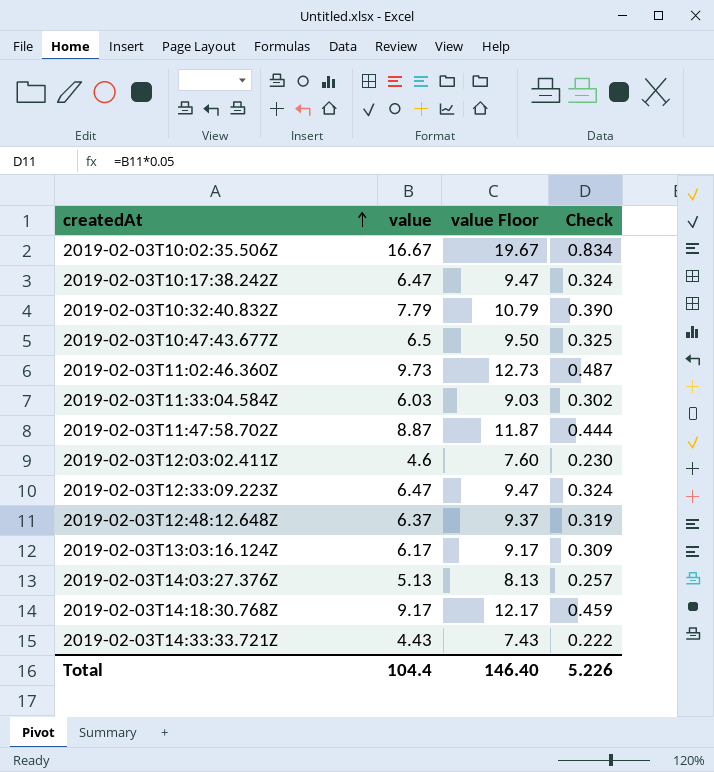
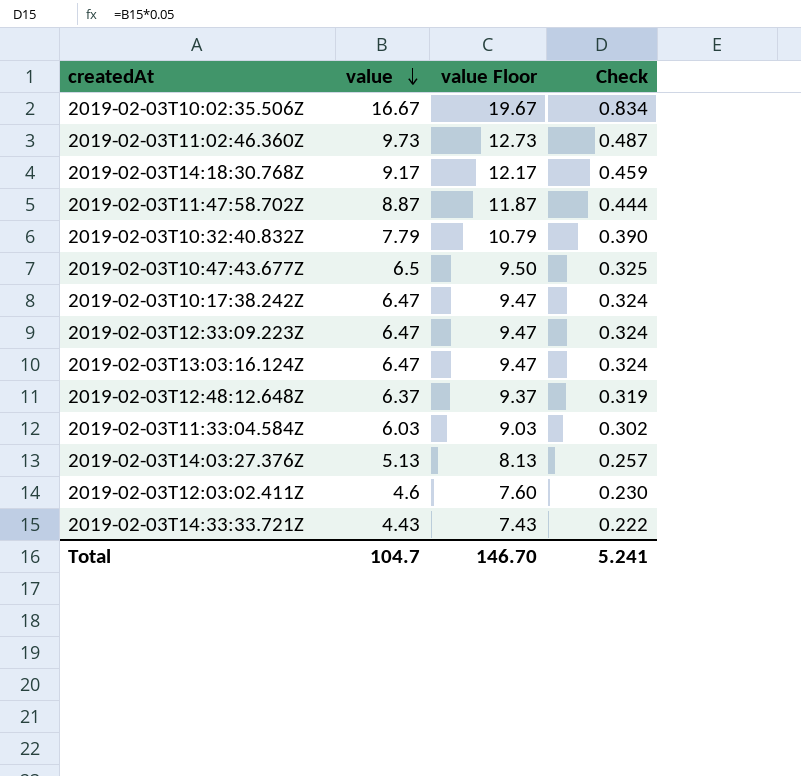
row order: createdAt ascending -> value descending
2019-02-03T13:03:16.124Z | value: 6.17 -> 6.47
2019-02-03T13:03:16.124Z | value Floor: 9.17 -> 9.47
2019-02-03T13:03:16.124Z | Check: 0.309 -> 0.324
Total | value: 104.4 -> 104.7
Total | value Floor: 146.40 -> 146.70
Total | Check: 5.226 -> 5.241

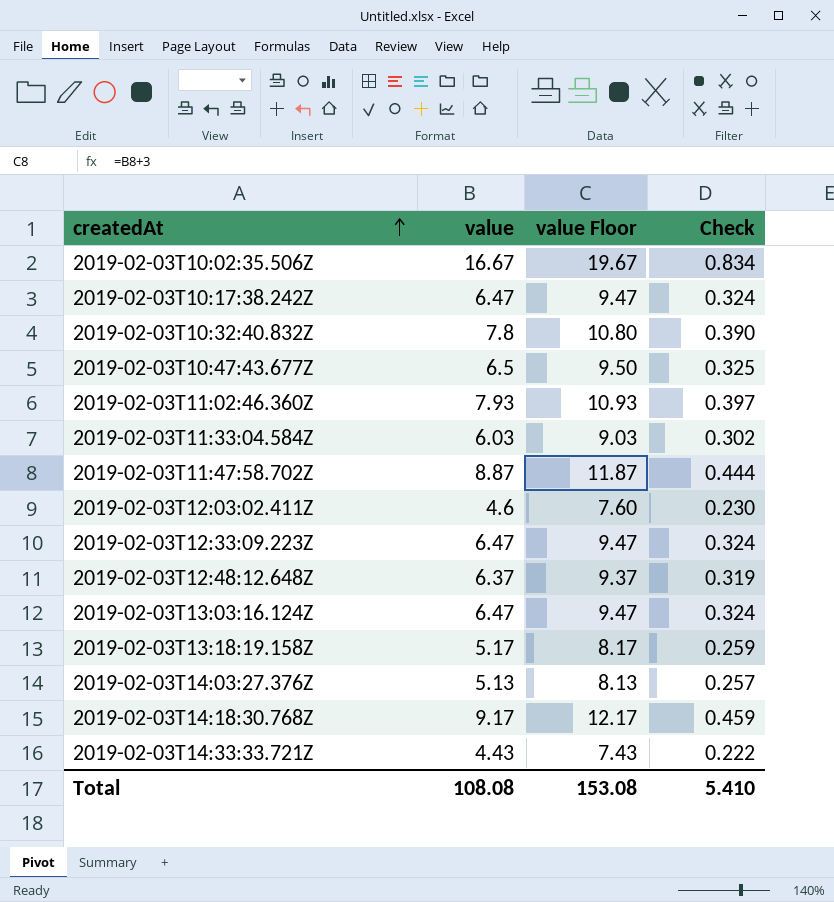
row order: value descending -> createdAt ascending
2019-02-03T10:32:40.832Z | value: 7.79 -> 7.8
2019-02-03T10:32:40.832Z | value Floor: 10.79 -> 10.80
2019-02-03T11:02:46.360Z | value: 9.73 -> 7.93
2019-02-03T11:02:46.360Z | value Floor: 12.73 -> 10.93
2019-02-03T11:02:46.360Z | Check: 0.487 -> 0.397
row 2019-02-03T13:18:19.158Z: none -> 5.17 | 8.17 | 0.259
Total | value: 104.7 -> 108.08
Total | value Floor: 146.70 -> 153.08
Total | Check: 5.241 -> 5.410

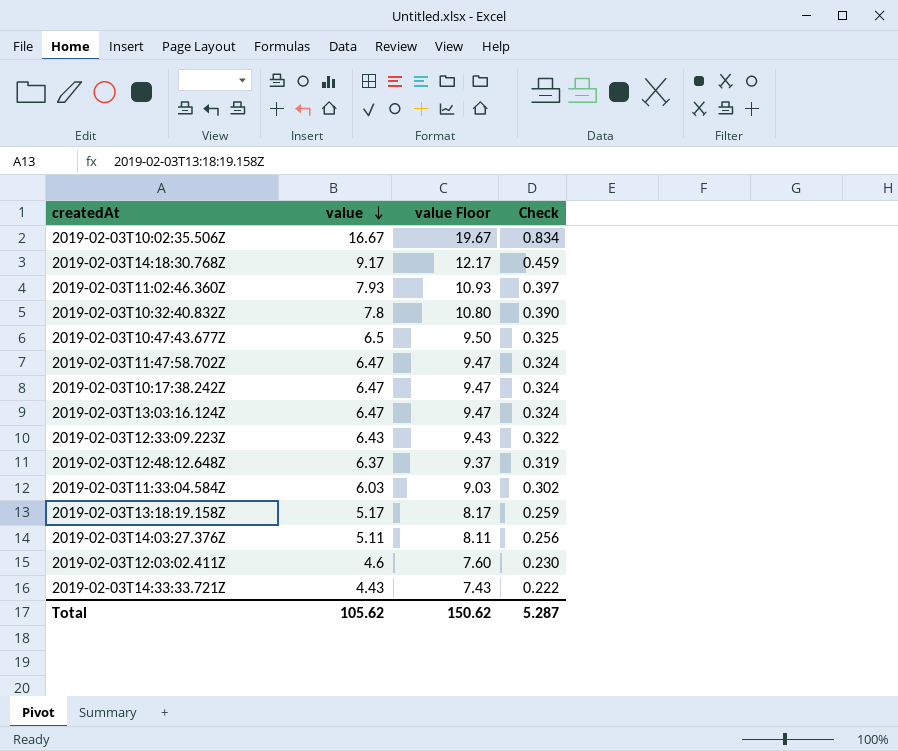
row order: createdAt ascending -> value descending
2019-02-03T11:47:58.702Z | value: 8.87 -> 6.47
2019-02-03T11:47:58.702Z | value Floor: 11.87 -> 9.47
2019-02-03T11:47:58.702Z | Check: 0.444 -> 0.324
2019-02-03T12:33:09.223Z | value: 6.47 -> 6.43
2019-02-03T12:33:09.223Z | value Floor: 9.47 -> 9.43
2019-02-03T12:33:09.223Z | Check: 0.324 -> 0.322
2019-02-03T14:03:27.376Z | value: 5.13 -> 5.11
2019-02-03T14:03:27.376Z | value Floor: 8.13 -> 8.11
2019-02-03T14:03:27.376Z | Check: 0.257 -> 0.256
Total | value: 108.08 -> 105.62
Total | value Floor: 153.08 -> 150.62
Total | Check: 5.410 -> 5.287

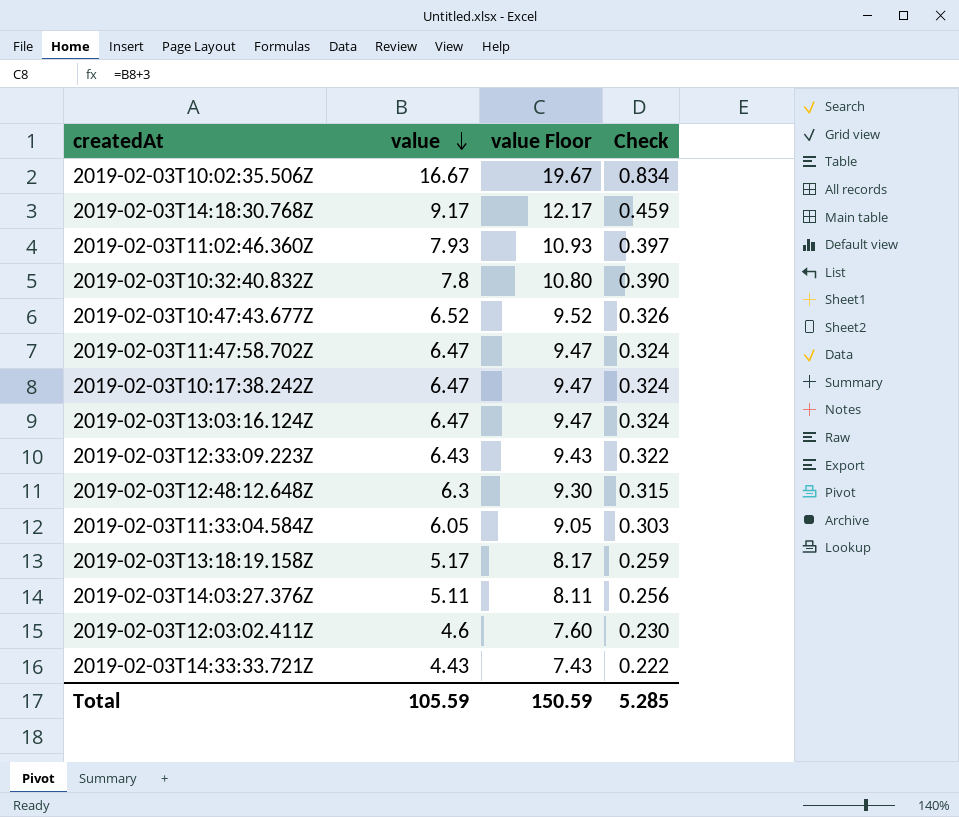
2019-02-03T10:47:43.677Z | value: 6.5 -> 6.52
2019-02-03T10:47:43.677Z | value Floor: 9.50 -> 9.52
2019-02-03T10:47:43.677Z | Check: 0.325 -> 0.326
2019-02-03T12:48:12.648Z | value: 6.37 -> 6.3
2019-02-03T12:48:12.648Z | value Floor: 9.37 -> 9.30
2019-02-03T12:48:12.648Z | Check: 0.319 -> 0.315
2019-02-03T11:33:04.584Z | value: 6.03 -> 6.05
2019-02-03T11:33:04.584Z | value Floor: 9.03 -> 9.05
2019-02-03T11:33:04.584Z | Check: 0.302 -> 0.303
Total | value: 105.62 -> 105.59
Total | value Floor: 150.62 -> 150.59
Total | Check: 5.287 -> 5.285

